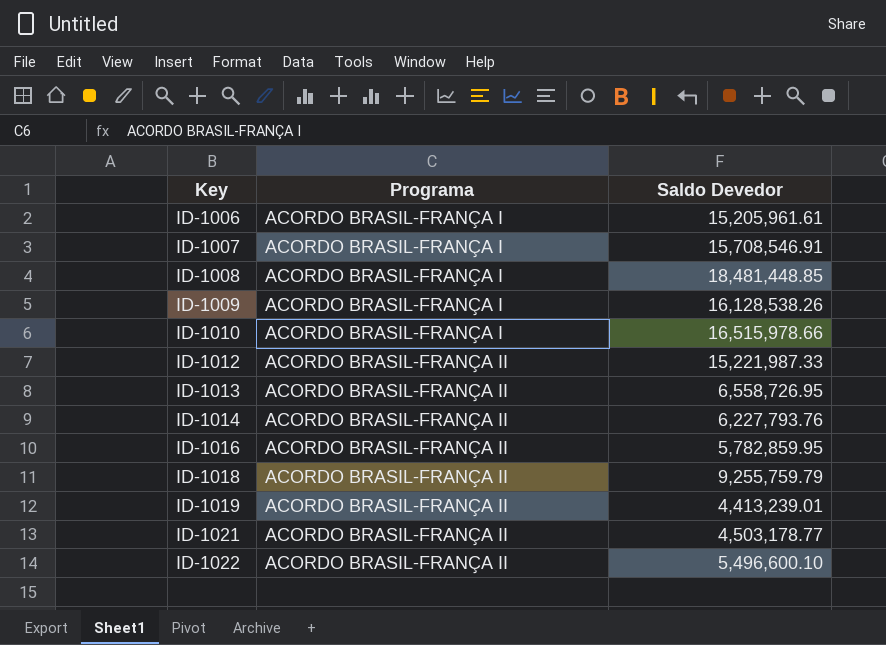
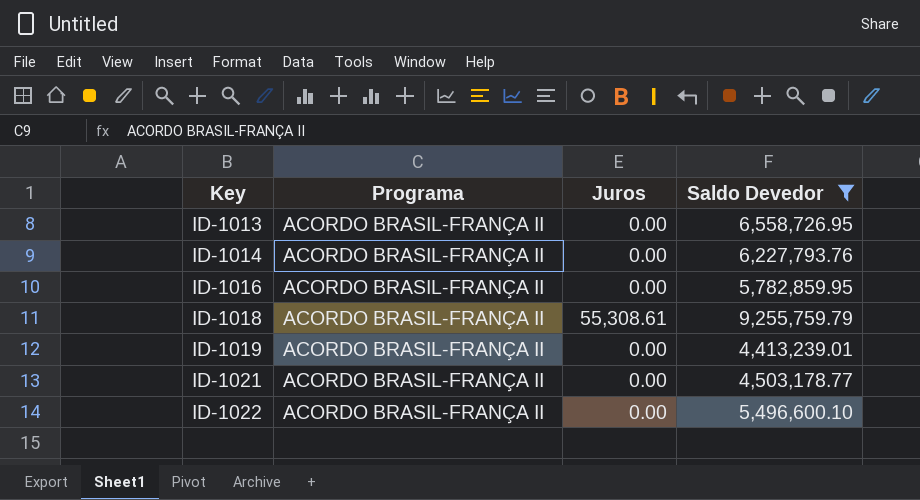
filter: none -> Saldo Devedor <= 9,255,759.79
column Juros | position: none -> 3

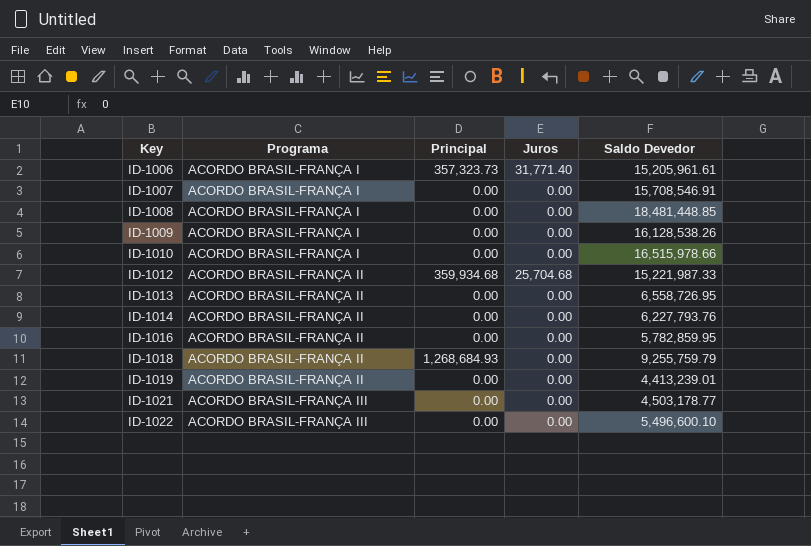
filter: Saldo Devedor <= 9,255,759.79 -> none
column Principal | position: none -> 3
ID-1018 | Juros: 55,308.61 -> 0.00
ID-1021 | Programa: ACORDO BRASIL-FRANÇA II -> ACORDO BRASIL-FRANÇA III
ID-1022 | Programa: ACORDO BRASIL-FRANÇA II -> ACORDO BRASIL-FRANÇA III

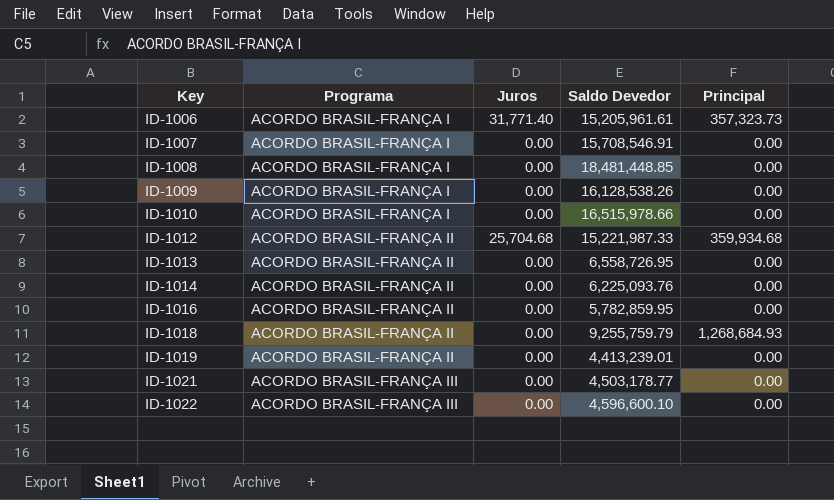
column Principal | position: 3 -> 5
ID-1014 | Saldo Devedor: 6,227,793.76 -> 6,225,093.76
ID-1022 | Saldo Devedor: 5,496,600.10 -> 4,596,600.10

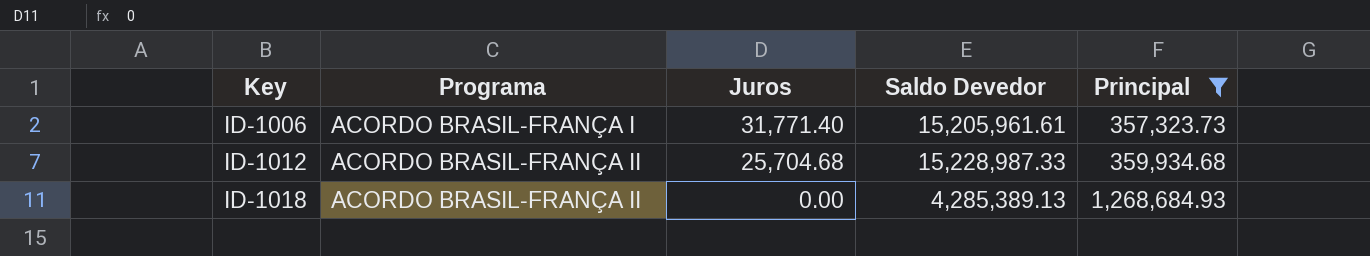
filter: none -> Principal != 0.00
ID-1012 | Saldo Devedor: 15,221,987.33 -> 15,228,987.33
ID-1018 | Saldo Devedor: 9,255,759.79 -> 4,285,389.13

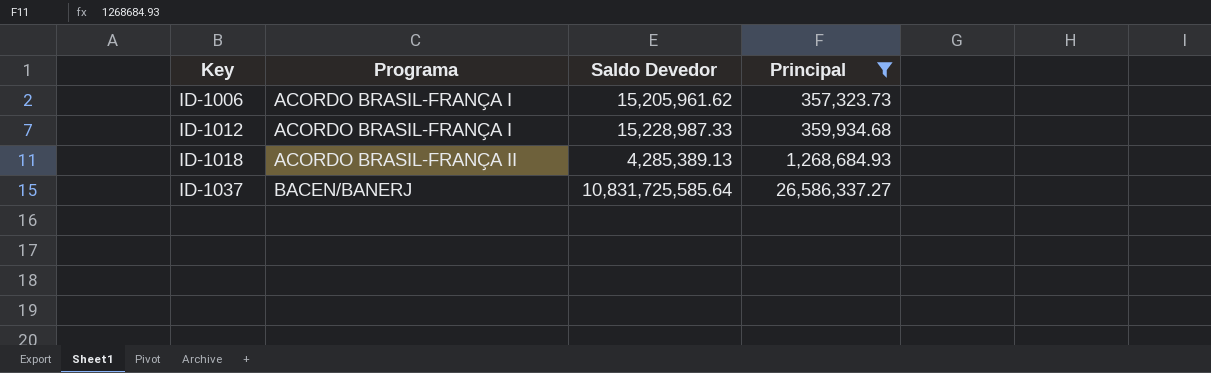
column Juros | position: 3 -> none
ID-1006 | Saldo Devedor: 15,205,961.61 -> 15,205,961.62
ID-1012 | Programa: ACORDO BRASIL-FRANÇA II -> ACORDO BRASIL-FRANÇA I
row ID-1037: none -> BACEN/BANERJ | 10,831,725,585.64 | 26,586,337.27

